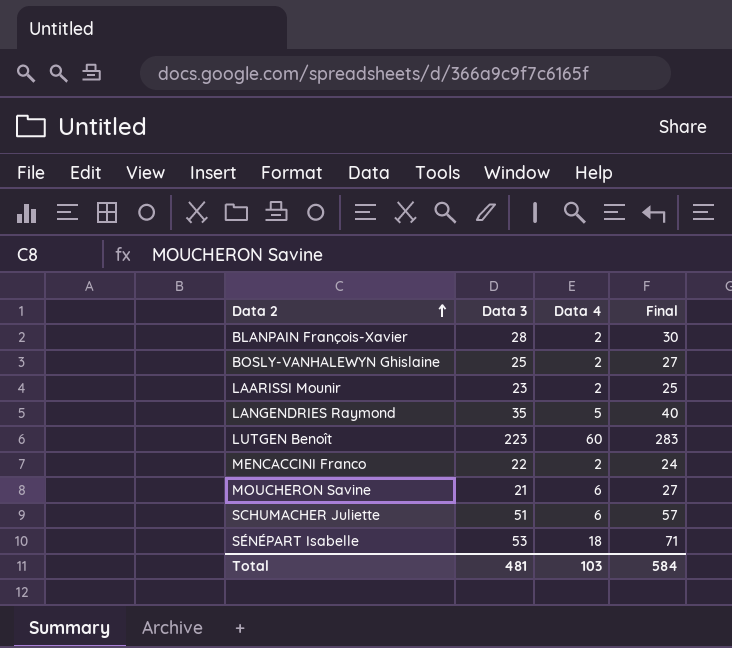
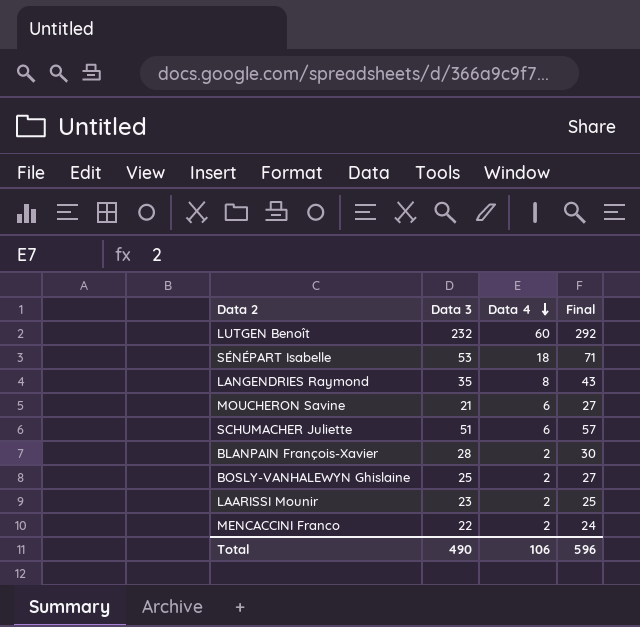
row order: Data 2 ascending -> Data 4 descending
LUTGEN Benoît | Data 3: 223 -> 232
LUTGEN Benoît | Final: 283 -> 292
LANGENDRIES Raymond | Data 4: 5 -> 8
LANGENDRIES Raymond | Final: 40 -> 43
Total | Data 3: 481 -> 490
Total | Data 4: 103 -> 106
Total | Final: 584 -> 596

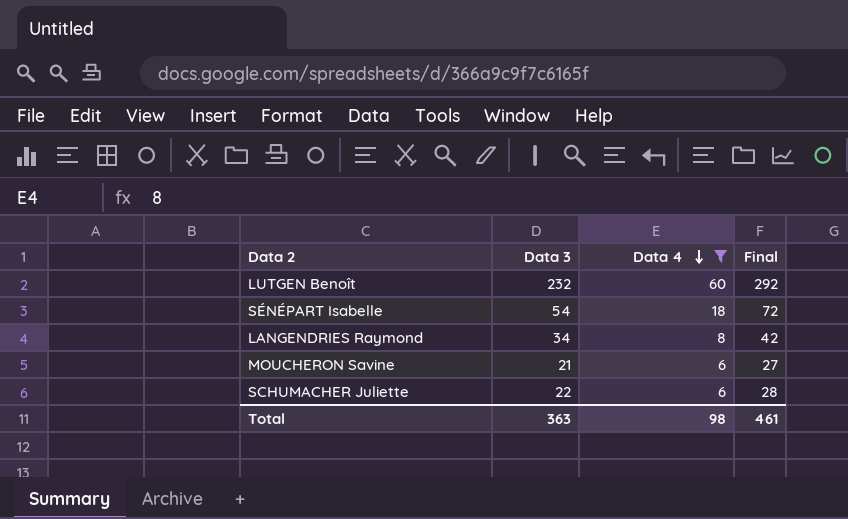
filter: none -> Data 4 != 2
SÉNÉPART Isabelle | Data 3: 53 -> 54
SÉNÉPART Isabelle | Final: 71 -> 72
LANGENDRIES Raymond | Data 3: 35 -> 34
LANGENDRIES Raymond | Final: 43 -> 42
SCHUMACHER Juliette | Data 3: 51 -> 22
SCHUMACHER Juliette | Final: 57 -> 28
Total | Data 3: 490 -> 363
Total | Data 4: 106 -> 98
Total | Final: 596 -> 461

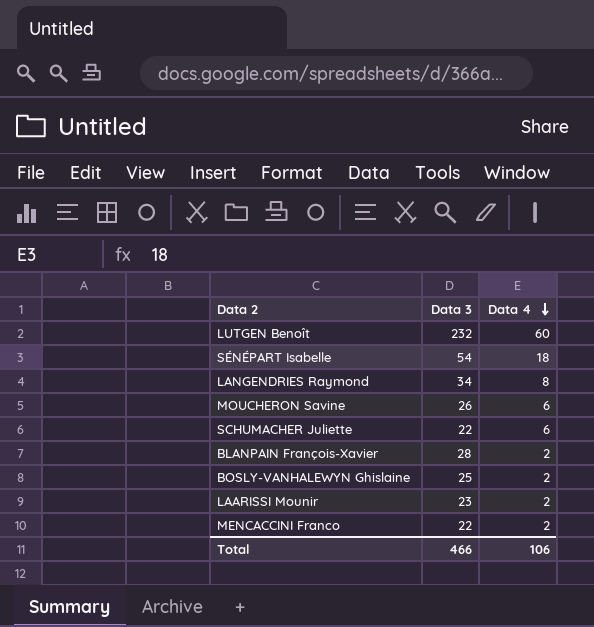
filter: Data 4 != 2 -> none
column Final | formula: [Data 3] + [Data 4] -> none
MOUCHERON Savine | Data 3: 21 -> 26
Total | Data 3: 363 -> 466
Total | Data 4: 98 -> 106

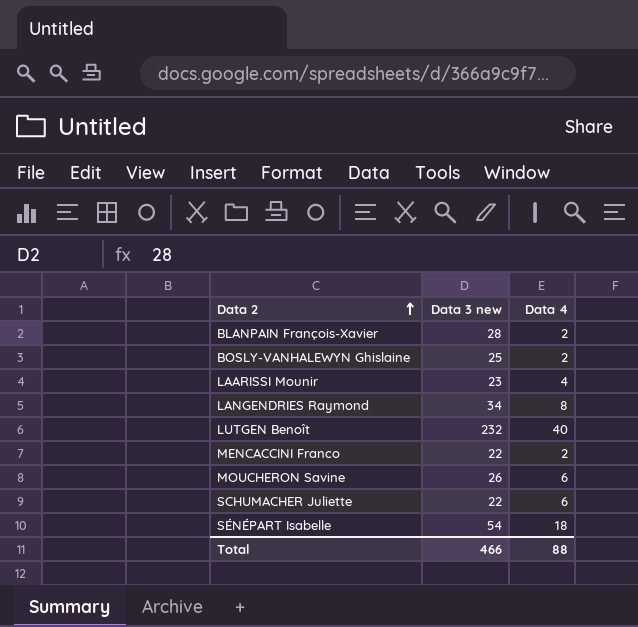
row order: Data 4 descending -> Data 2 ascending
column name: Data 3 -> Data 3 new
LAARISSI Mounir | Data 4: 2 -> 4
LUTGEN Benoît | Data 4: 60 -> 40
Total | Data 4: 106 -> 88

